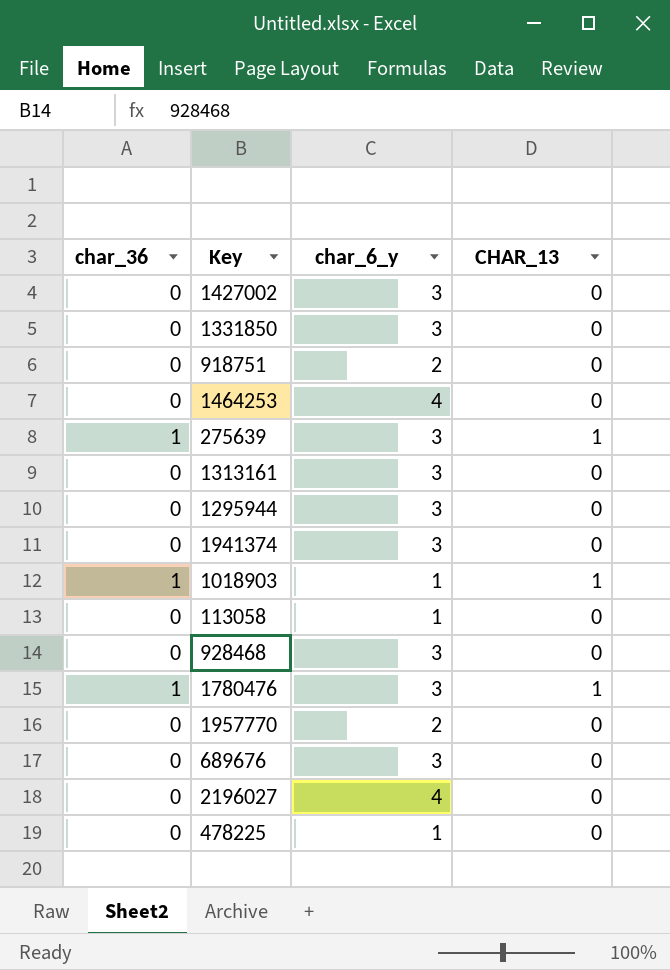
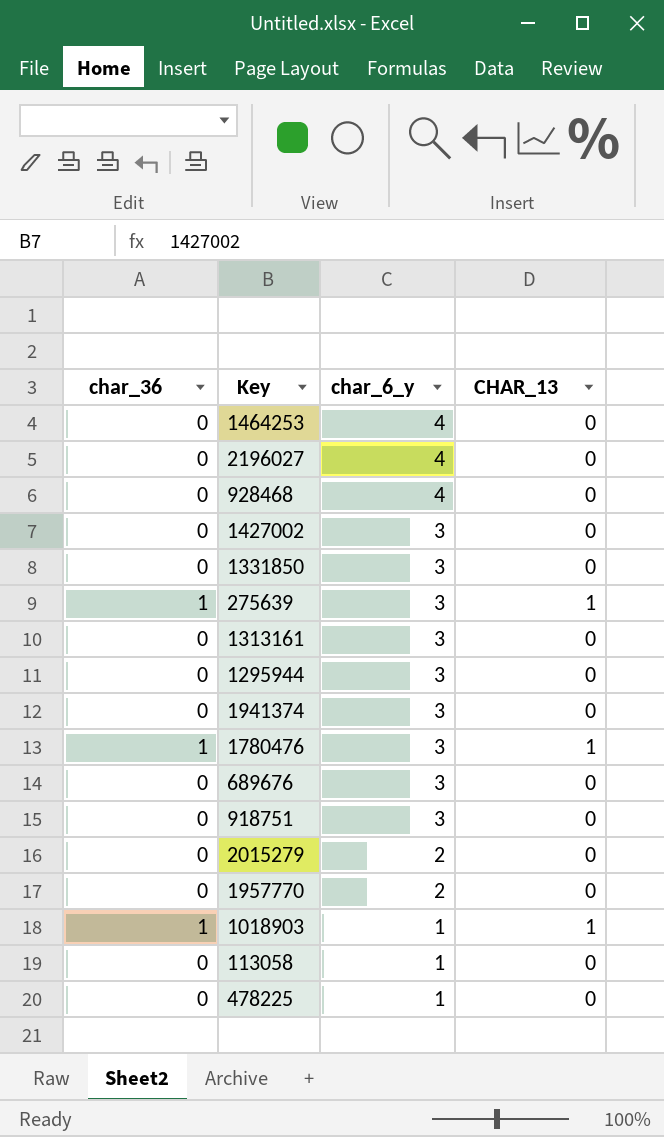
row order: none -> char_6_y descending
928468 | char_6_y: 3 -> 4
918751 | char_6_y: 2 -> 3
row 2015279: none -> 0 | 2 | 0

